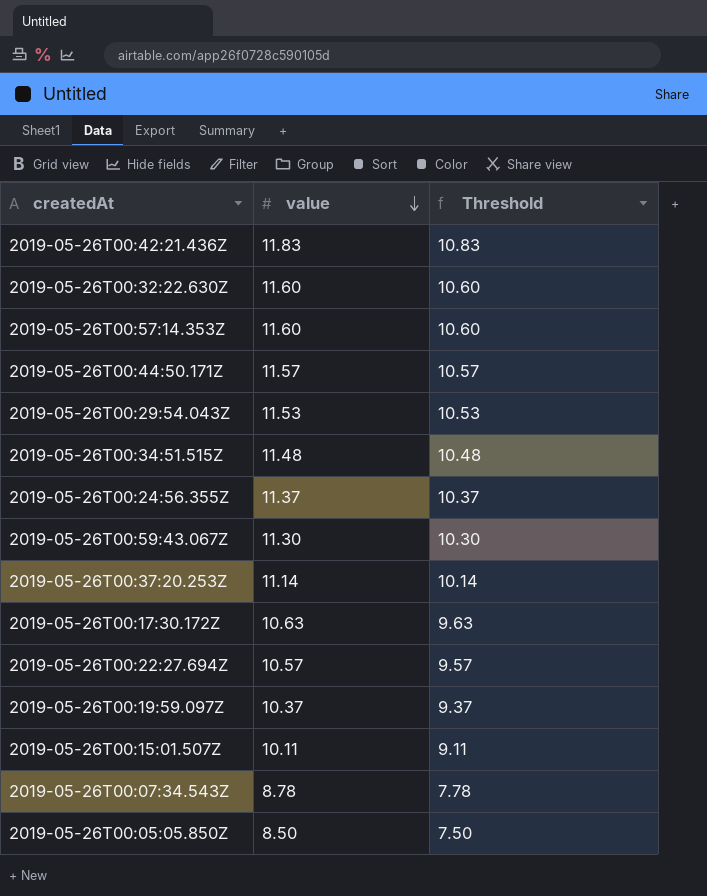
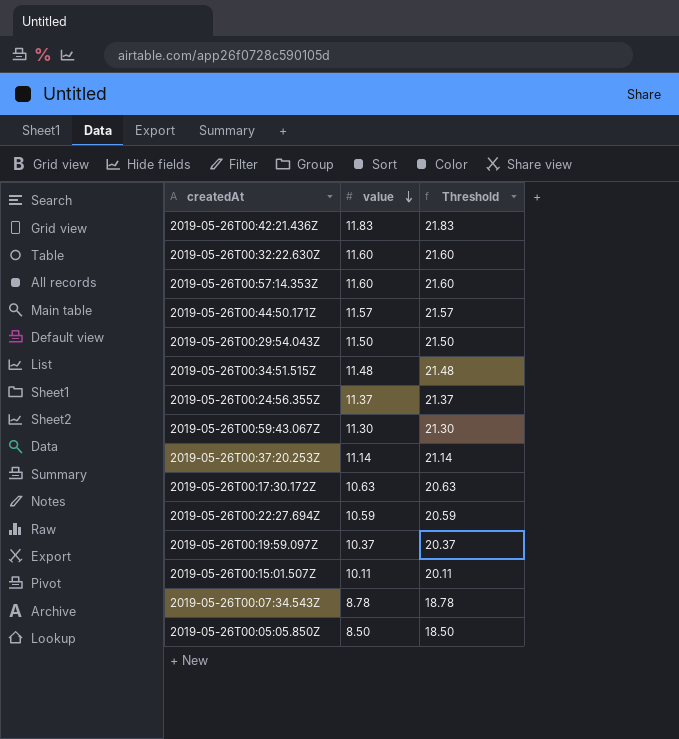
column Threshold | formula: [value] - 1 -> [value] + 10
2019-05-26T00:29:54.043Z | value: 11.53 -> 11.50
2019-05-26T00:22:27.694Z | value: 10.57 -> 10.59

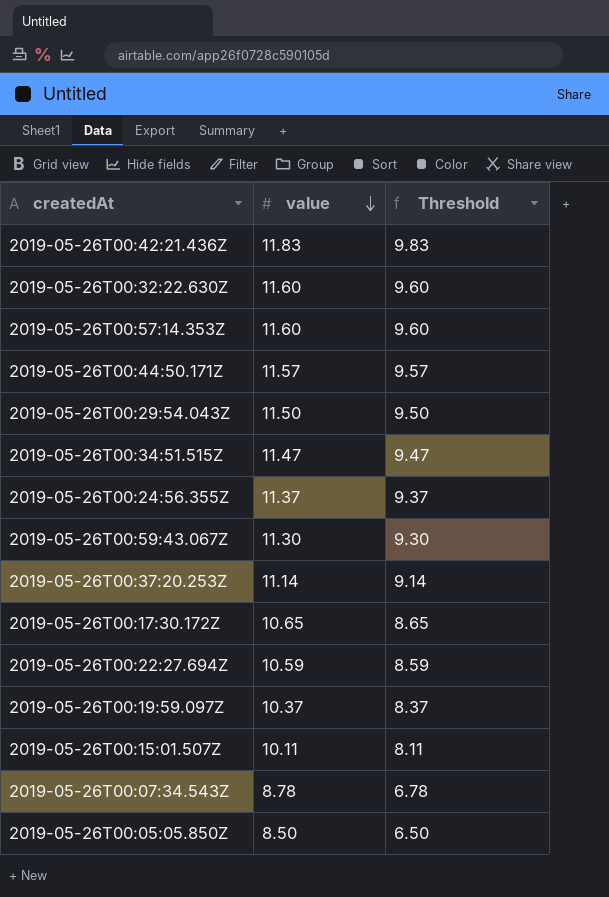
column Threshold | formula: [value] + 10 -> [value] - 2
2019-05-26T00:34:51.515Z | value: 11.48 -> 11.47
2019-05-26T00:17:30.172Z | value: 10.63 -> 10.65

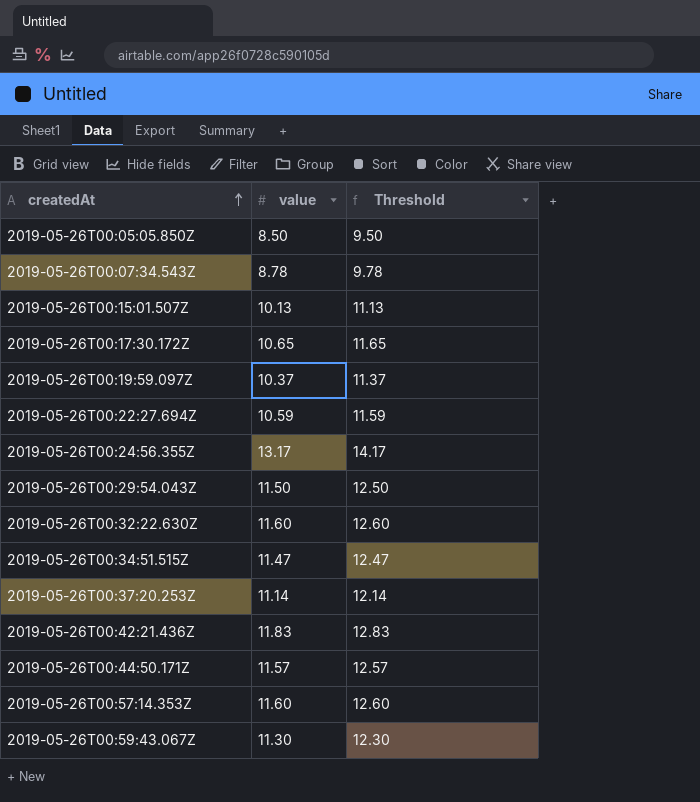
row order: value descending -> createdAt ascending
column Threshold | formula: [value] - 2 -> [value] + 1
2019-05-26T00:15:01.507Z | value: 10.11 -> 10.13
2019-05-26T00:24:56.355Z | value: 11.37 -> 13.17

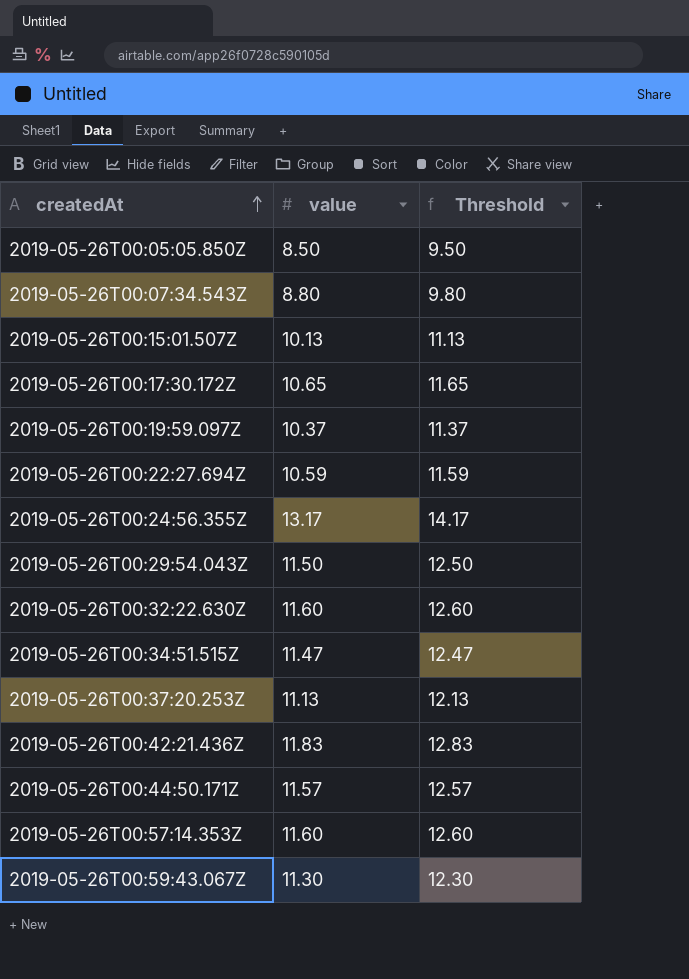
2019-05-26T00:07:34.543Z | value: 8.78 -> 8.80
2019-05-26T00:07:34.543Z | Threshold: 9.78 -> 9.80
2019-05-26T00:37:20.253Z | value: 11.14 -> 11.13
2019-05-26T00:37:20.253Z | Threshold: 12.14 -> 12.13

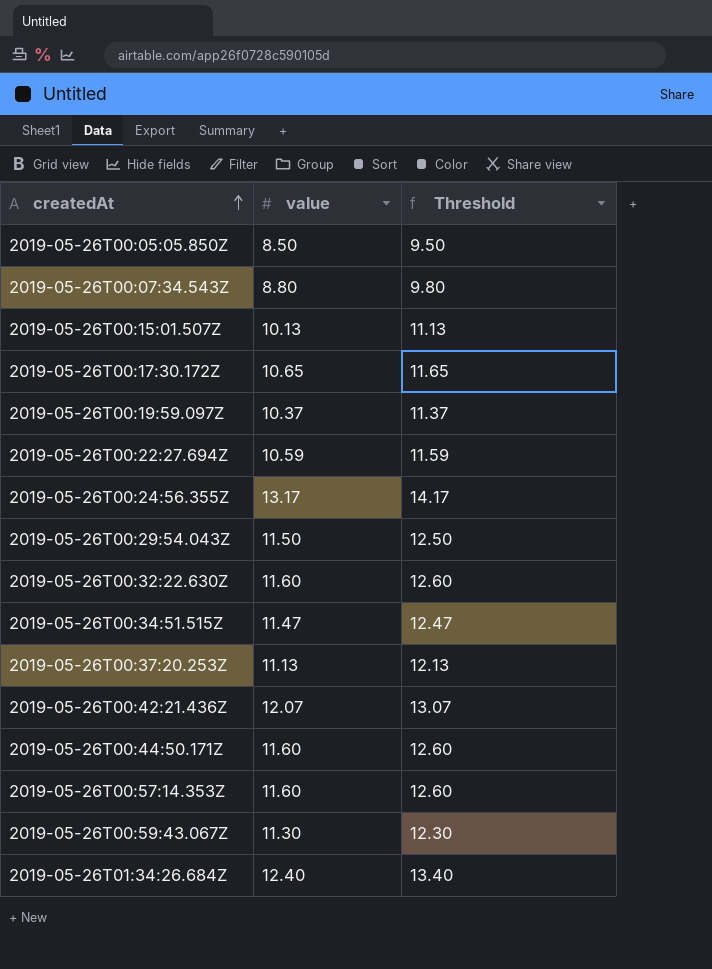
2019-05-26T00:42:21.436Z | value: 11.83 -> 12.07
2019-05-26T00:42:21.436Z | Threshold: 12.83 -> 13.07
2019-05-26T00:44:50.171Z | value: 11.57 -> 11.60
2019-05-26T00:44:50.171Z | Threshold: 12.57 -> 12.60
row 2019-05-26T01:34:26.684Z: none -> 12.40 | 13.40

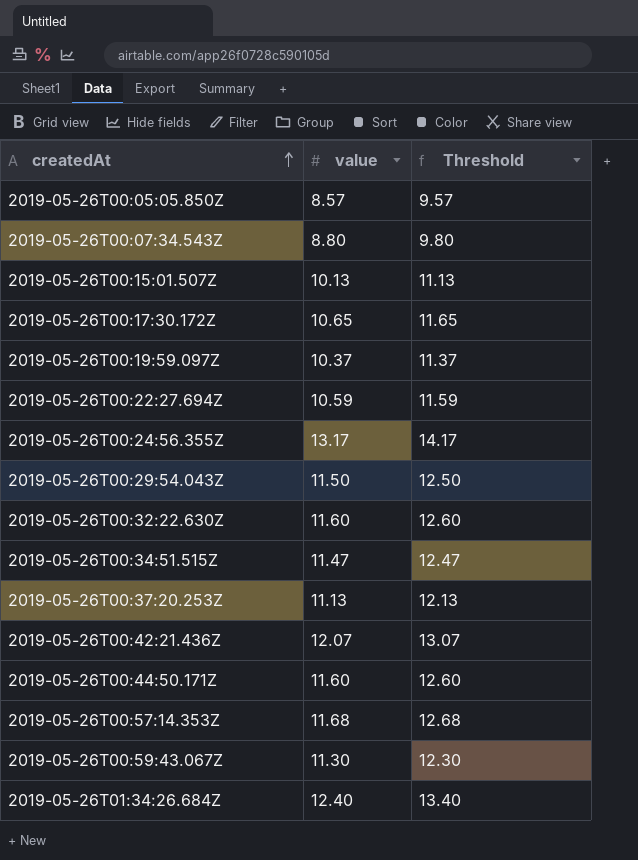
2019-05-26T00:05:05.850Z | value: 8.50 -> 8.57
2019-05-26T00:05:05.850Z | Threshold: 9.50 -> 9.57
2019-05-26T00:57:14.353Z | value: 11.60 -> 11.68
2019-05-26T00:57:14.353Z | Threshold: 12.60 -> 12.68

